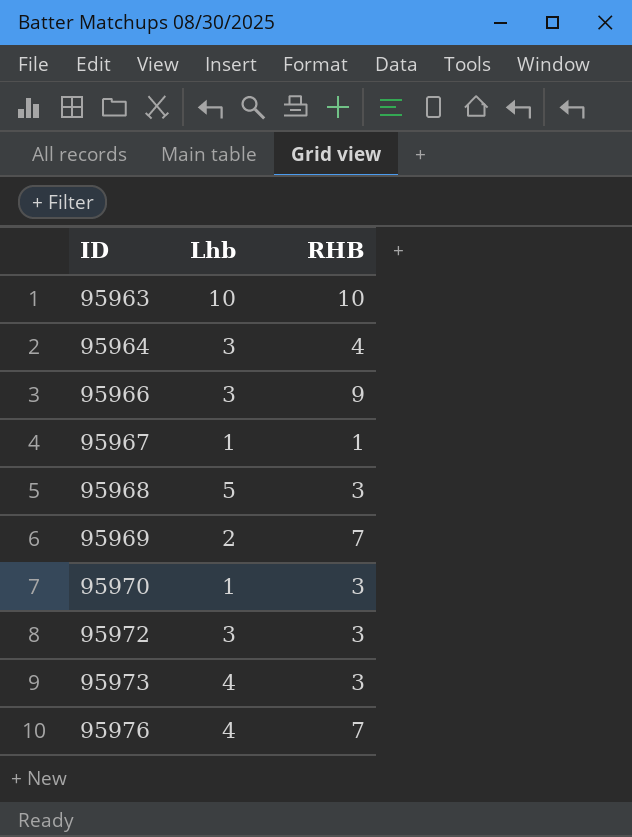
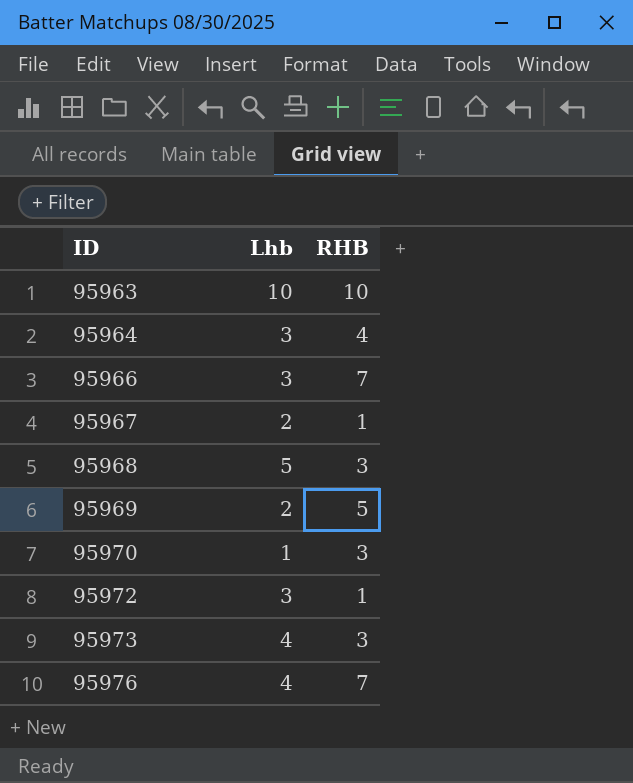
95966 | RHB: 9 -> 7
95967 | Lhb: 1 -> 2
95969 | RHB: 7 -> 5
95972 | RHB: 3 -> 1

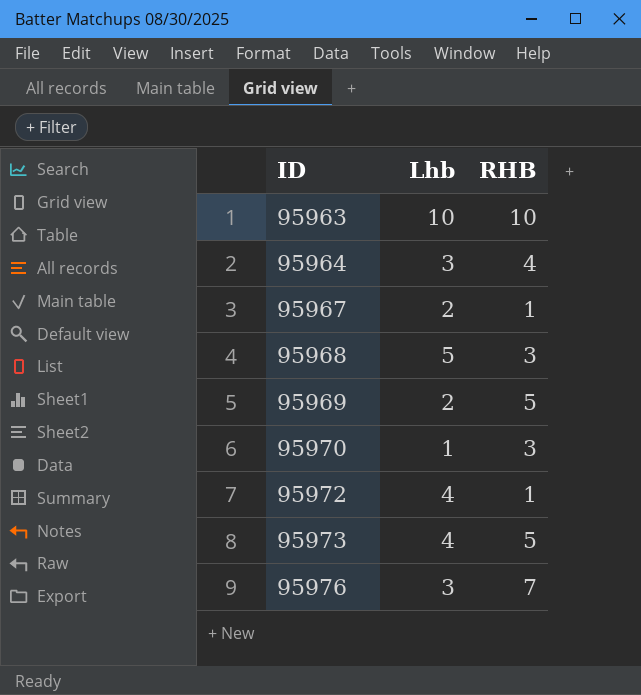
row 95966: 3 | 7 -> none
95972 | Lhb: 3 -> 4
95973 | RHB: 3 -> 5
95976 | Lhb: 4 -> 3

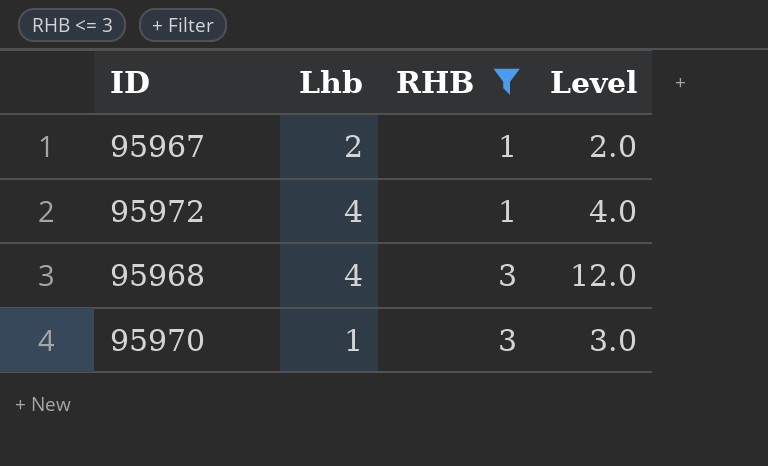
filter: none -> RHB <= 3
row order: ID ascending -> RHB ascending
column Level | formula: none -> [Lhb] * [RHB]
95968 | Lhb: 5 -> 4

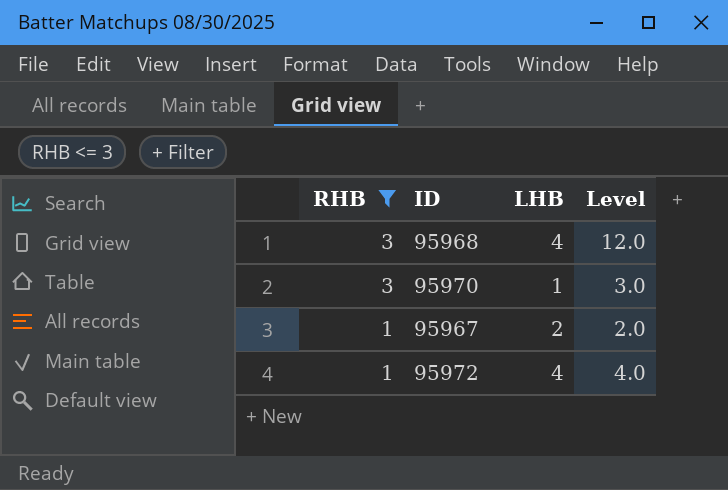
row order: RHB ascending -> RHB descending
column RHB | position: 3 -> 1
column name: Lhb -> LHB

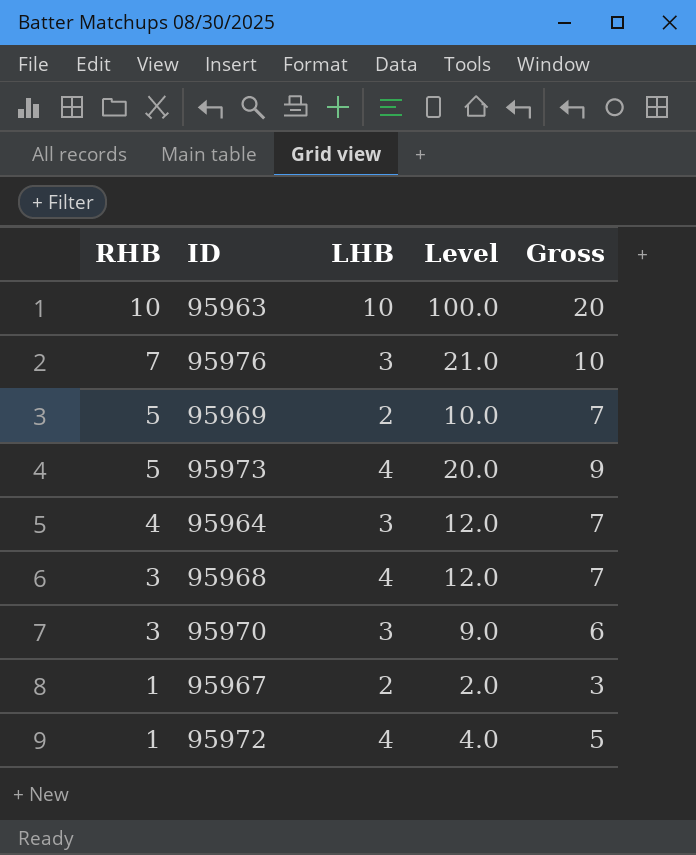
filter: RHB <= 3 -> none
column Gross | formula: none -> [RHB] + [LHB]
95970 | LHB: 1 -> 3
95970 | Level: 3.0 -> 9.0

